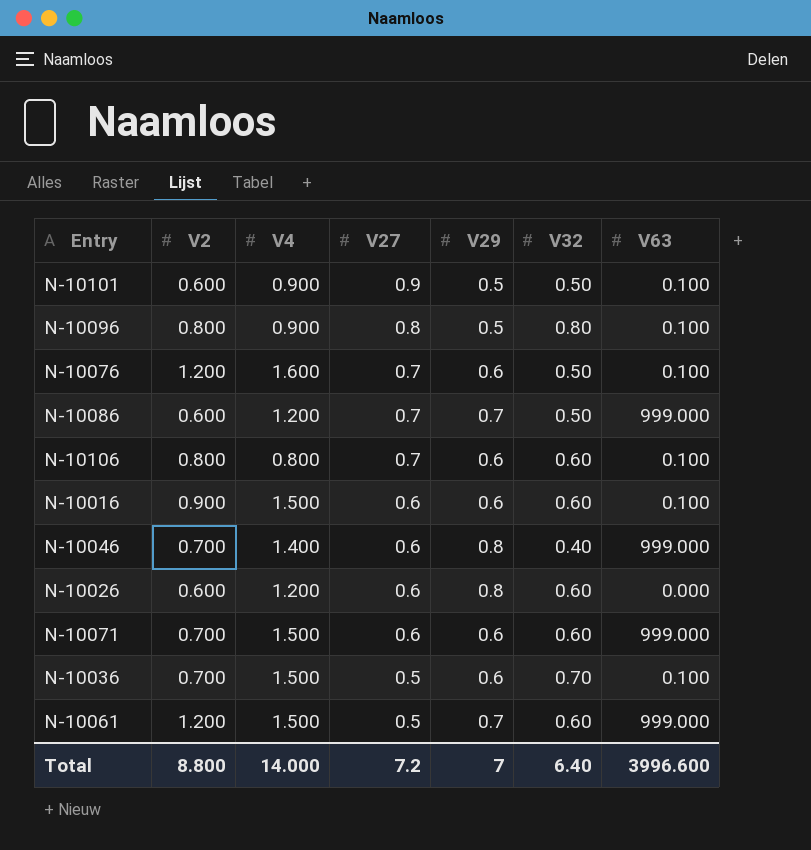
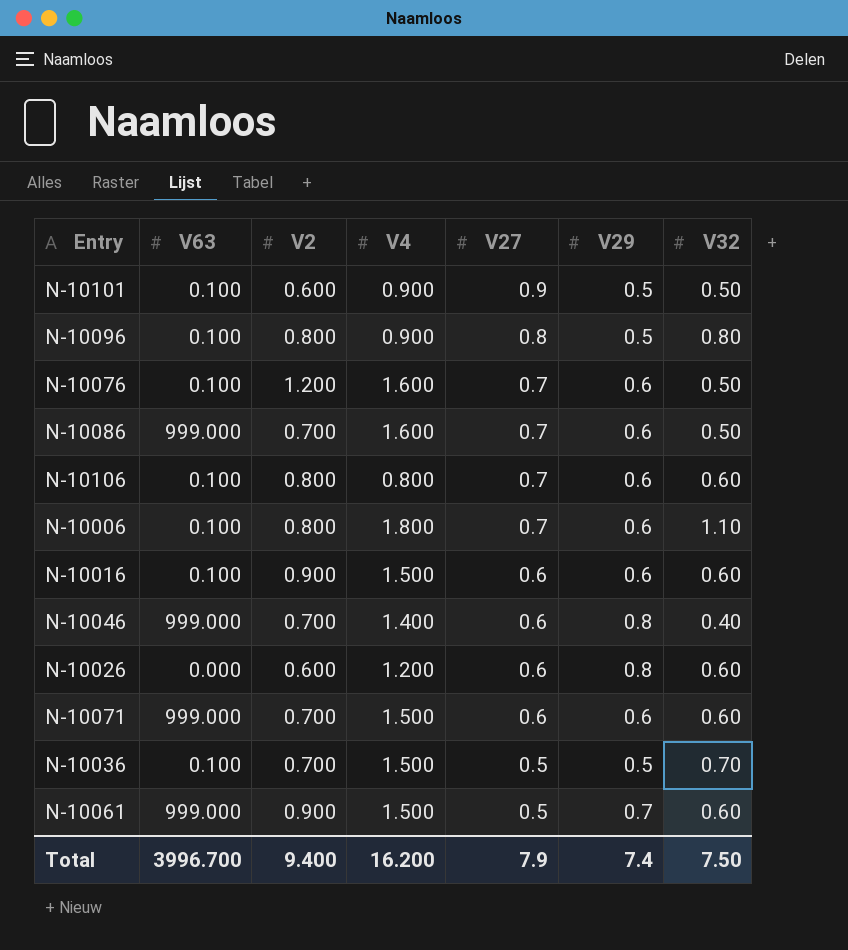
column V63 | position: 7 -> 2
N-10086 | V2: 0.600 -> 0.700
N-10086 | V4: 1.200 -> 1.600
N-10086 | V29: 0.7 -> 0.6
row N-10006: none -> 0.100 | 0.800 | 1.800 | 0.7 | 0.6 | 1.10
N-10036 | V29: 0.6 -> 0.5
N-10061 | V2: 1.200 -> 0.900
Total | V63: 3996.600 -> 3996.700
Total | V2: 8.800 -> 9.400
Total | V4: 14.000 -> 16.200
Total | V27: 7.2 -> 7.9
Total | V29: 7 -> 7.4
Total | V32: 6.40 -> 7.50

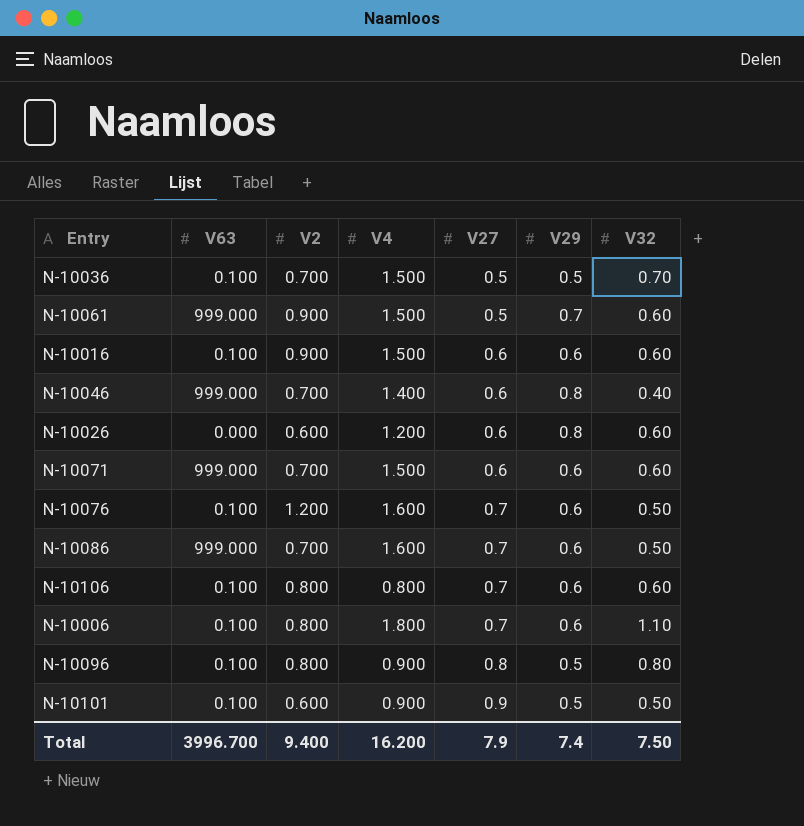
row order: V27 descending -> V27 ascending

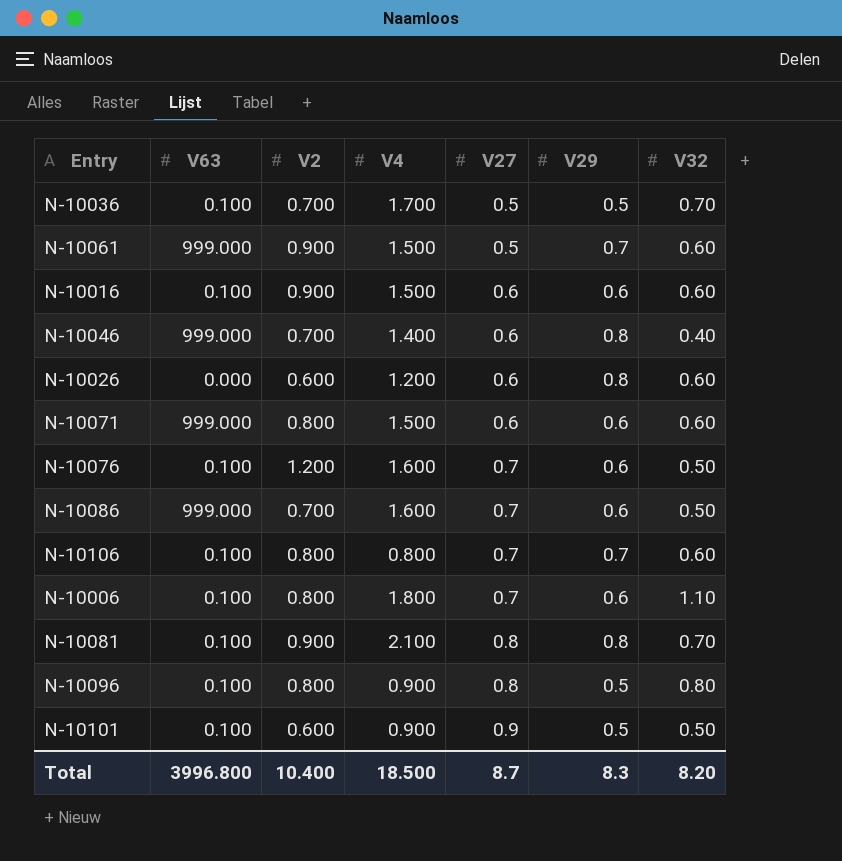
N-10036 | V4: 1.500 -> 1.700
N-10071 | V2: 0.700 -> 0.800
N-10106 | V29: 0.6 -> 0.7
row N-10081: none -> 0.100 | 0.900 | 2.100 | 0.8 | 0.8 | 0.70
Total | V63: 3996.700 -> 3996.800
Total | V2: 9.400 -> 10.400
Total | V4: 16.200 -> 18.500
Total | V27: 7.9 -> 8.7
Total | V29: 7.4 -> 8.3
Total | V32: 7.50 -> 8.20

